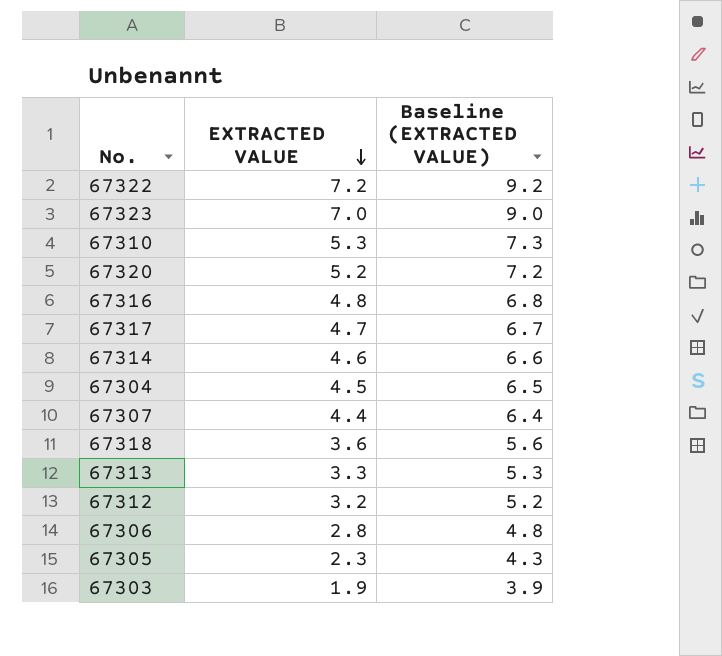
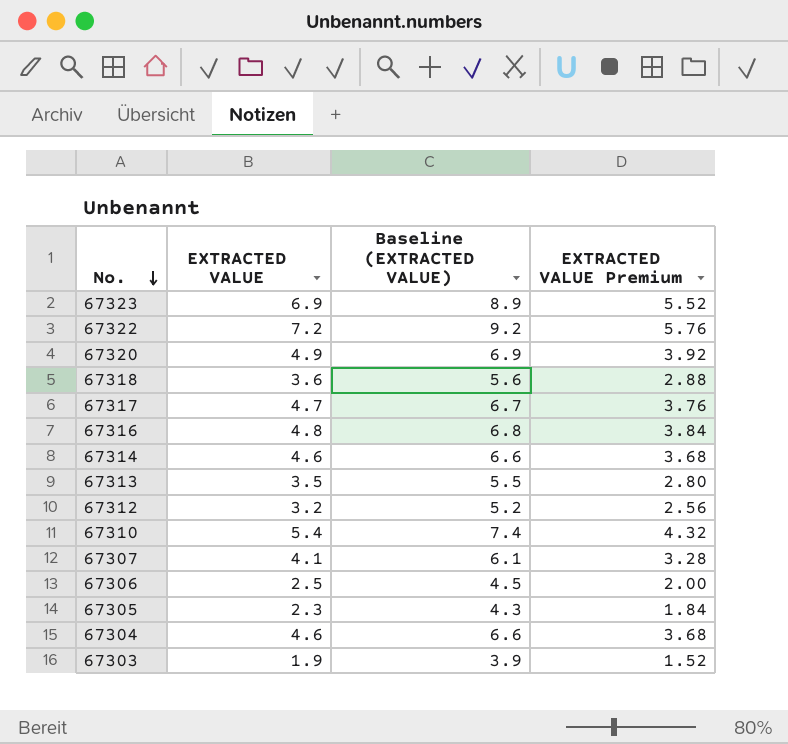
row order: EXTRACTED VALUE descending -> No. descending
column EXTRACTED VALUE Premium | formula: none -> [EXTRACTED VALUE] * 0.8
67323 | EXTRACTED VALUE: 7.0 -> 6.9
67323 | Baseline (EXTRACTED VALUE): 9.0 -> 8.9
67320 | EXTRACTED VALUE: 5.2 -> 4.9
67320 | Baseline (EXTRACTED VALUE): 7.2 -> 6.9
67313 | EXTRACTED VALUE: 3.3 -> 3.5
67313 | Baseline (EXTRACTED VALUE): 5.3 -> 5.5
67310 | EXTRACTED VALUE: 5.3 -> 5.4
67310 | Baseline (EXTRACTED VALUE): 7.3 -> 7.4
67307 | EXTRACTED VALUE: 4.4 -> 4.1
67307 | Baseline (EXTRACTED VALUE): 6.4 -> 6.1
67306 | EXTRACTED VALUE: 2.8 -> 2.5
67306 | Baseline (EXTRACTED VALUE): 4.8 -> 4.5
67304 | EXTRACTED VALUE: 4.5 -> 4.6
67304 | Baseline (EXTRACTED VALUE): 6.5 -> 6.6

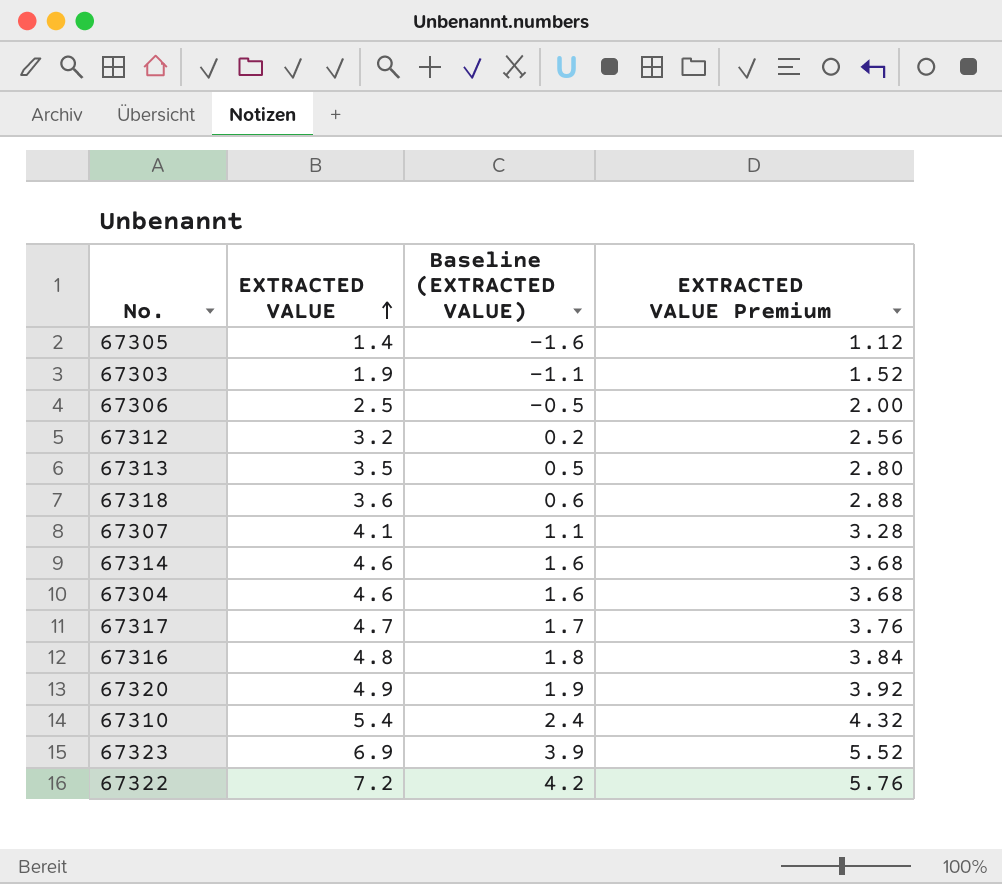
row order: No. descending -> EXTRACTED VALUE ascending
column Baseline (EXTRACTED VALUE) | formula: [EXTRACTED VALUE] + 2 -> [EXTRACTED VALUE] - 3
67305 | EXTRACTED VALUE: 2.3 -> 1.4
67305 | EXTRACTED VALUE Premium: 1.84 -> 1.12

